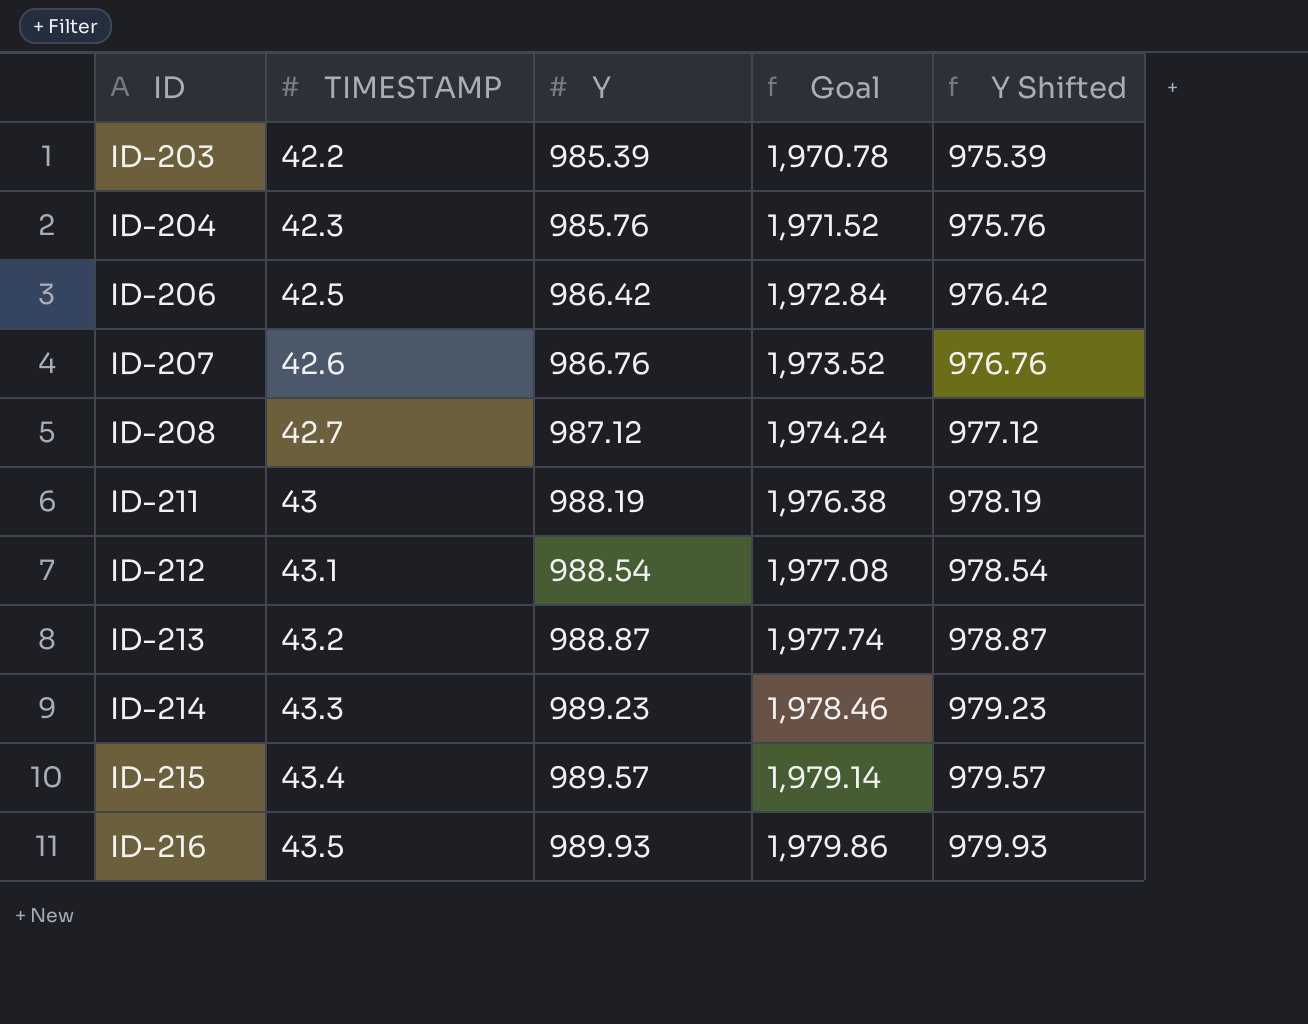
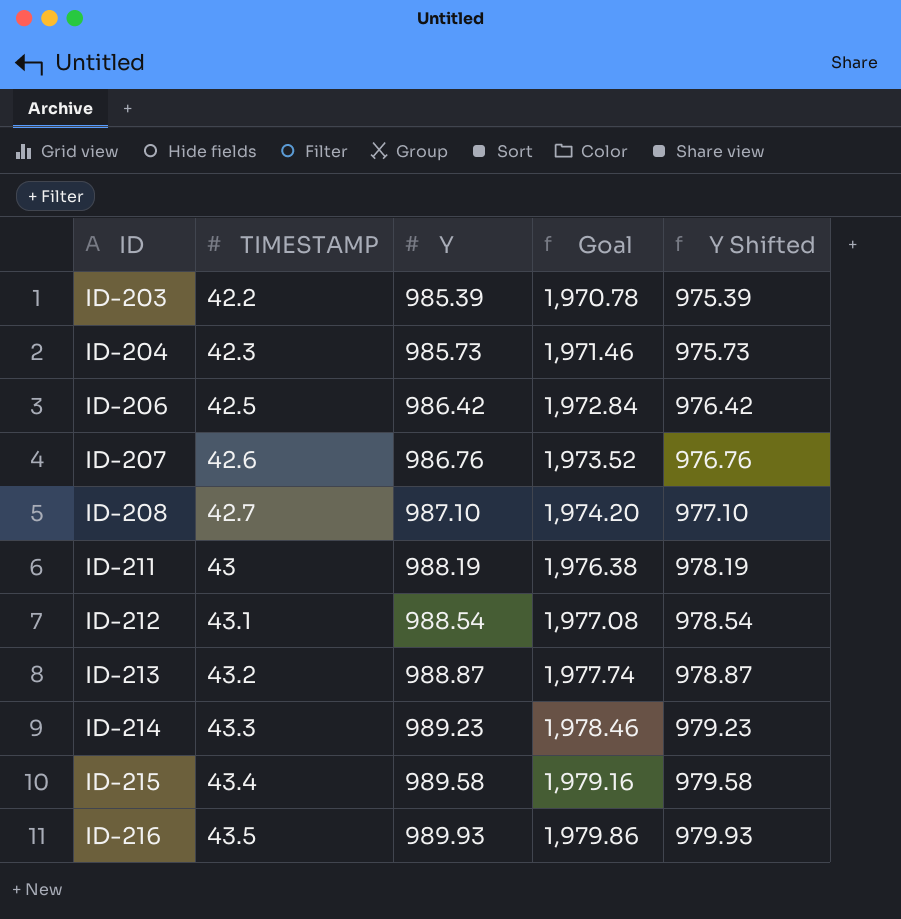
ID-204 | Y: 985.76 -> 985.73
ID-204 | Goal: 1,971.52 -> 1,971.46
ID-204 | Y Shifted: 975.76 -> 975.73
ID-208 | Y: 987.12 -> 987.10
ID-208 | Goal: 1,974.24 -> 1,974.20
ID-208 | Y Shifted: 977.12 -> 977.10
ID-215 | Y: 989.57 -> 989.58
ID-215 | Goal: 1,979.14 -> 1,979.16
ID-215 | Y Shifted: 979.57 -> 979.58

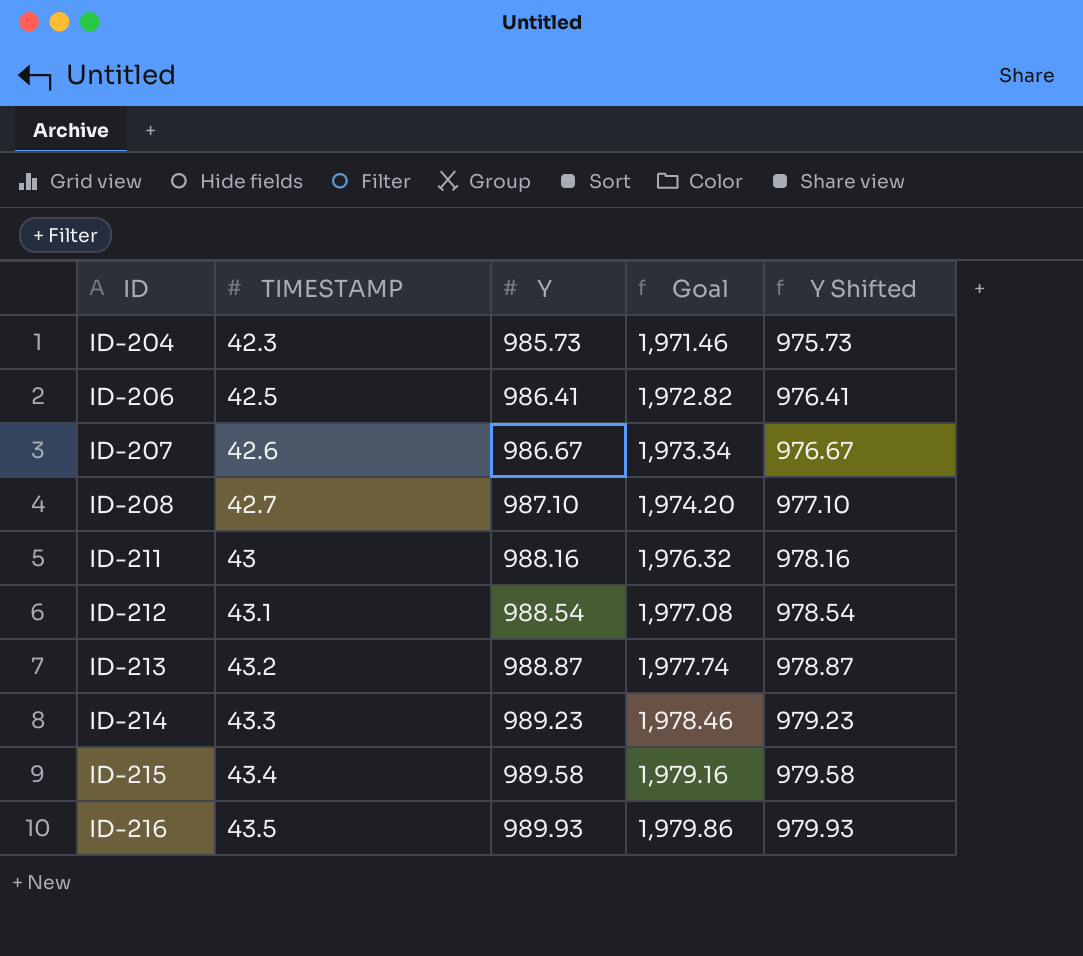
row ID-203: 42.2 | 985.39 | 1,970.78 | 975.39 -> none
ID-206 | Y: 986.42 -> 986.41
ID-206 | Goal: 1,972.84 -> 1,972.82
ID-206 | Y Shifted: 976.42 -> 976.41
ID-207 | Y: 986.76 -> 986.67
ID-207 | Goal: 1,973.52 -> 1,973.34
ID-207 | Y Shifted: 976.76 -> 976.67
ID-211 | Y: 988.19 -> 988.16
ID-211 | Goal: 1,976.38 -> 1,976.32
ID-211 | Y Shifted: 978.19 -> 978.16

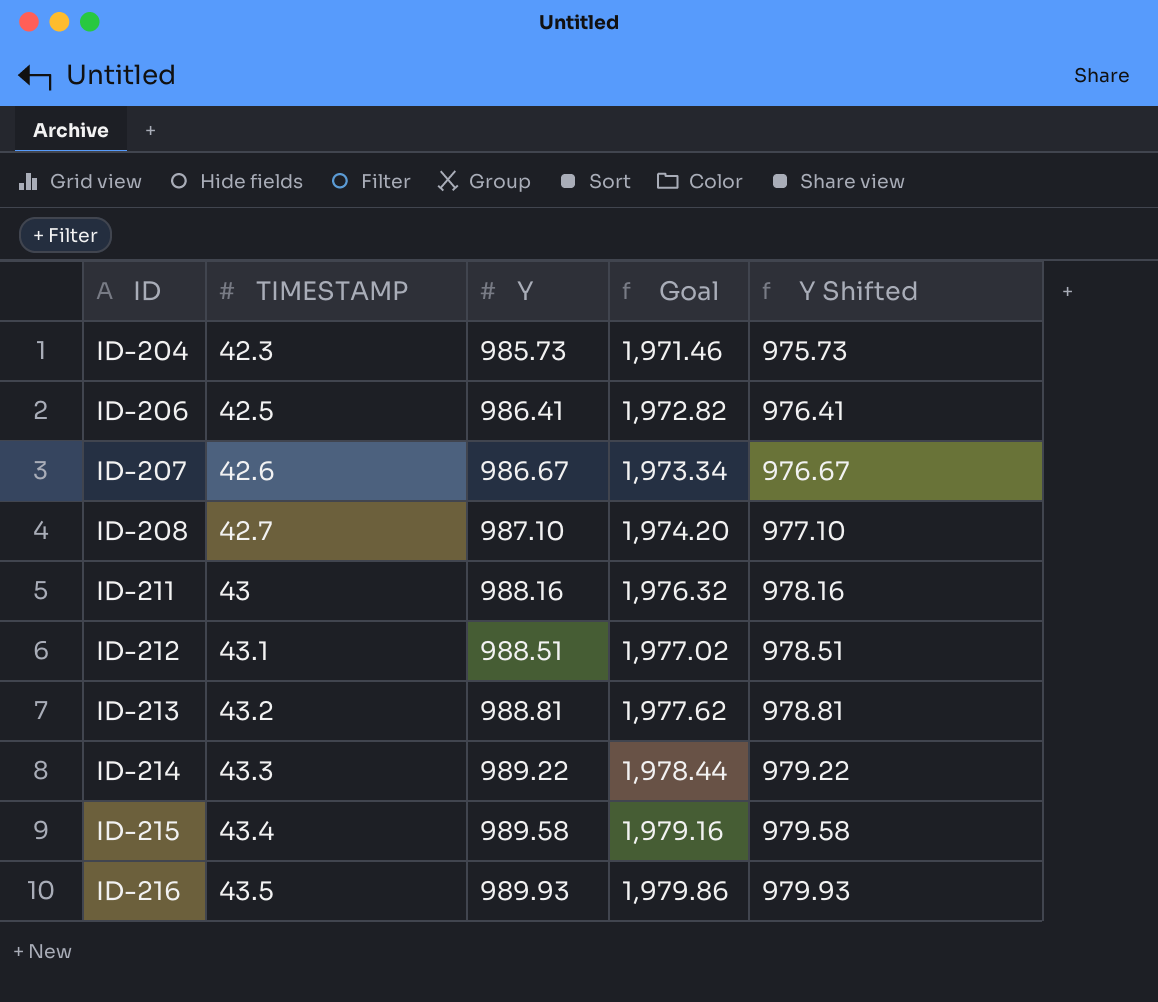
ID-212 | Y: 988.54 -> 988.51
ID-212 | Goal: 1,977.08 -> 1,977.02
ID-212 | Y Shifted: 978.54 -> 978.51
ID-213 | Y: 988.87 -> 988.81
ID-213 | Goal: 1,977.74 -> 1,977.62
ID-213 | Y Shifted: 978.87 -> 978.81
ID-214 | Y: 989.23 -> 989.22
ID-214 | Goal: 1,978.46 -> 1,978.44
ID-214 | Y Shifted: 979.23 -> 979.22

